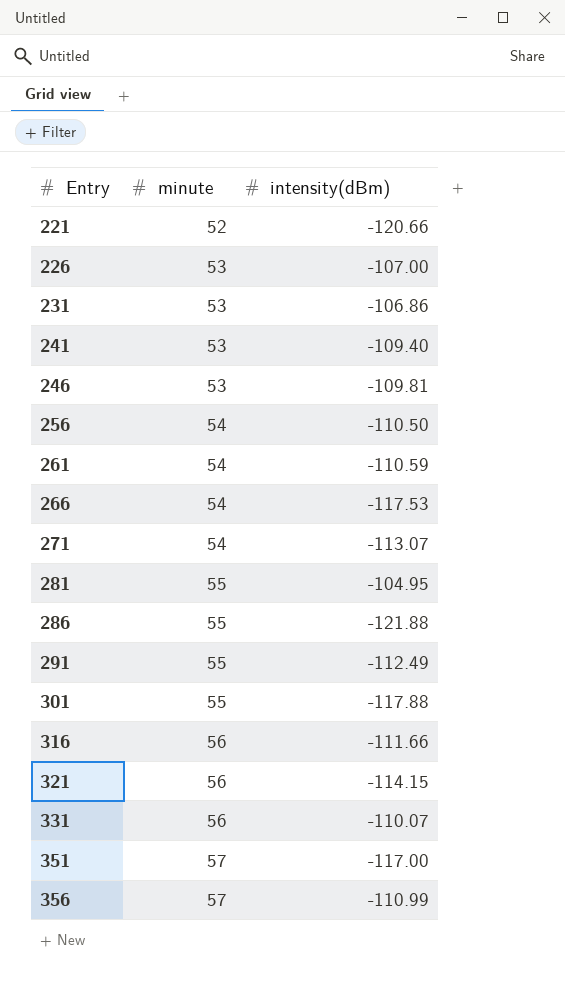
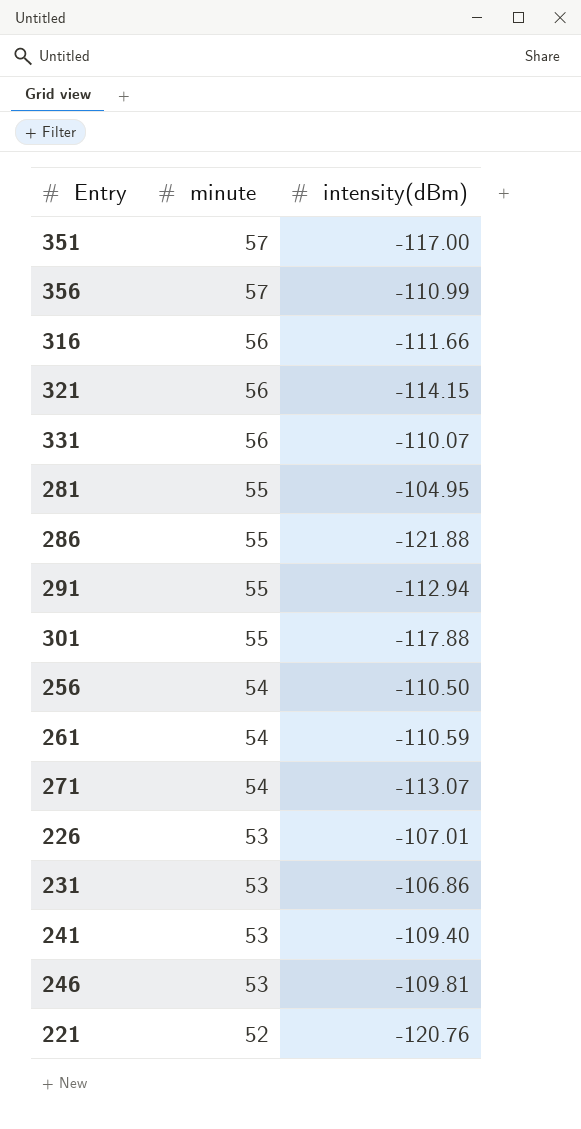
row order: Entry ascending -> minute descending
row 266: 54 | -117.53 -> none
291 | intensity(dBm): -112.49 -> -112.94
226 | intensity(dBm): -107.00 -> -107.01
221 | intensity(dBm): -120.66 -> -120.76

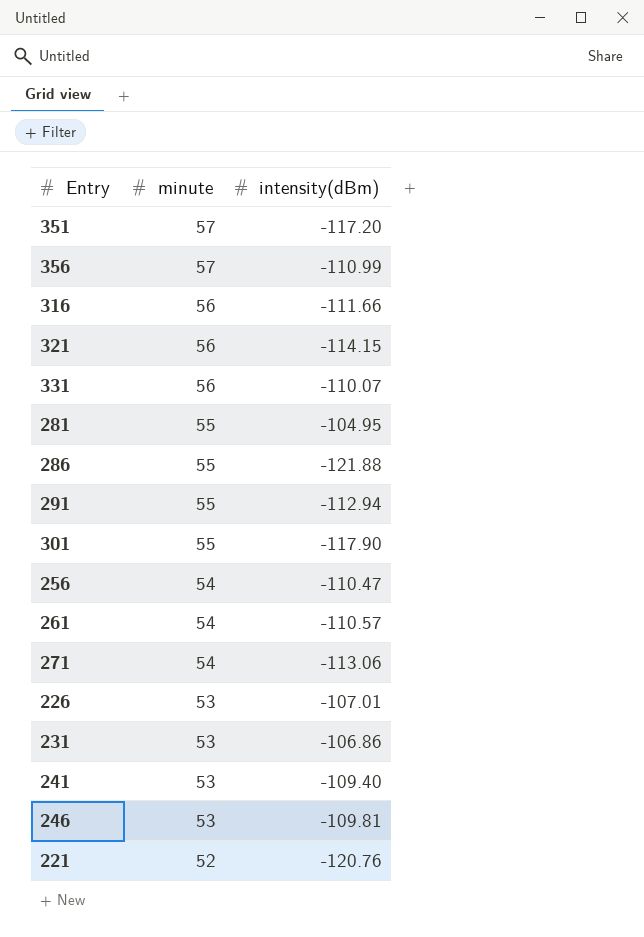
351 | intensity(dBm): -117.00 -> -117.20
301 | intensity(dBm): -117.88 -> -117.90
256 | intensity(dBm): -110.50 -> -110.47
261 | intensity(dBm): -110.59 -> -110.57
271 | intensity(dBm): -113.07 -> -113.06

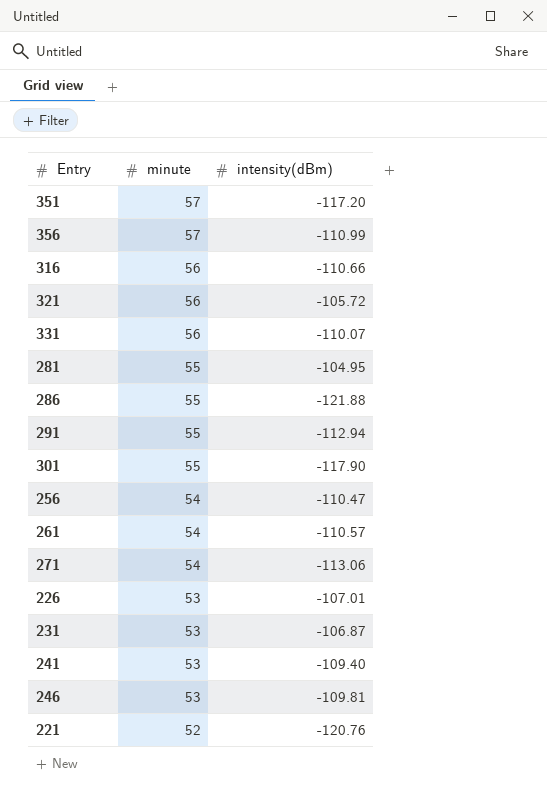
316 | intensity(dBm): -111.66 -> -110.66
321 | intensity(dBm): -114.15 -> -105.72
231 | intensity(dBm): -106.86 -> -106.87

